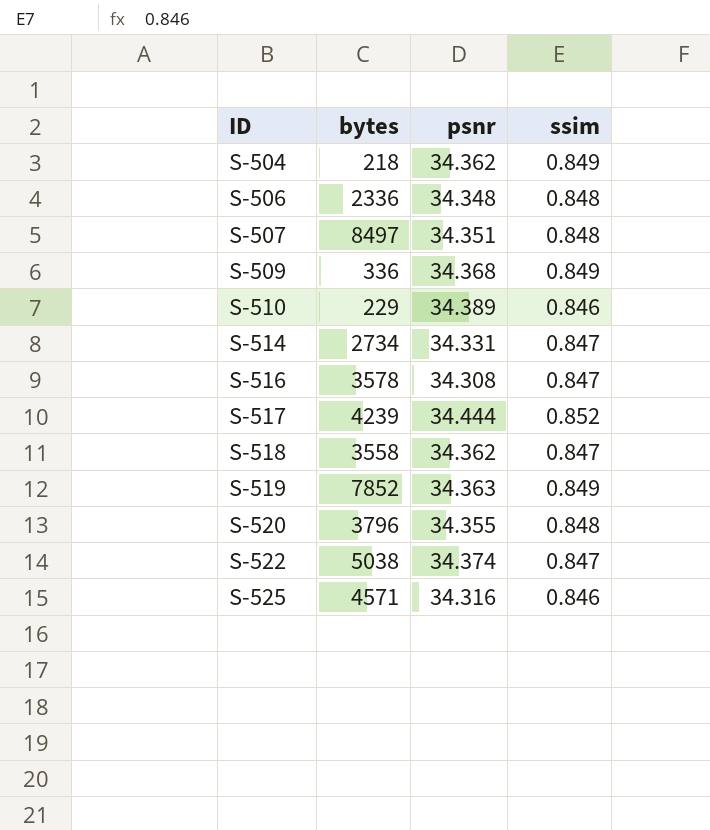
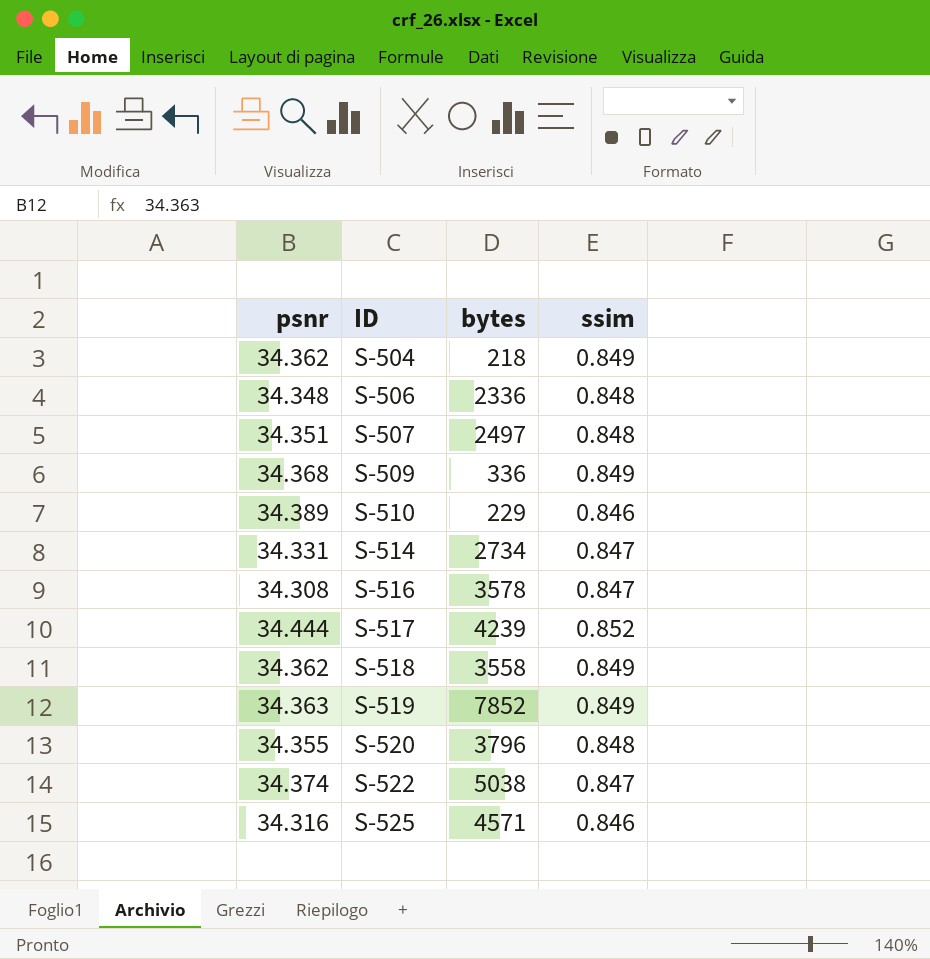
column psnr | position: 3 -> 1
S-507 | bytes: 8497 -> 2497
S-518 | ssim: 0.847 -> 0.849

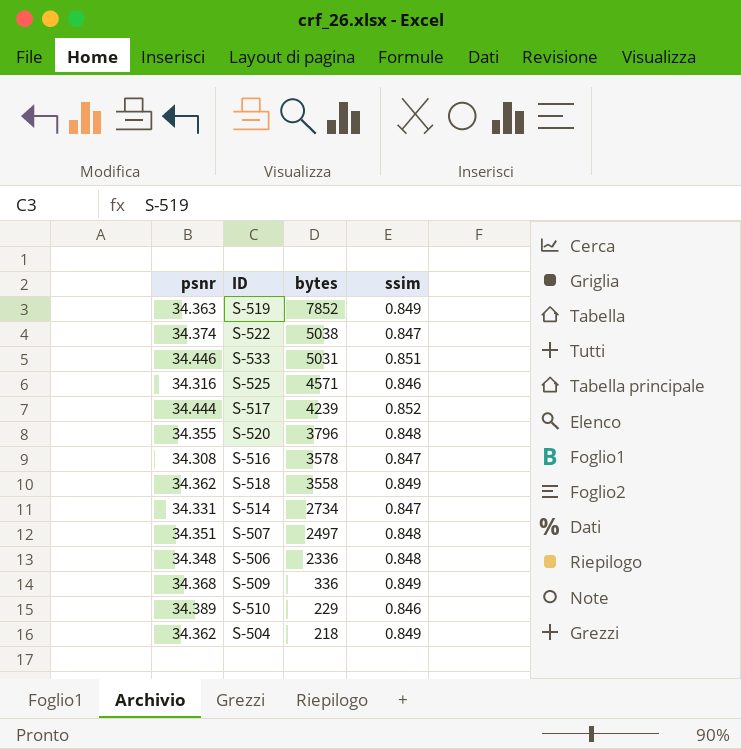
row order: ID ascending -> bytes descending
row S-533: none -> 34.446 | 5031 | 0.851

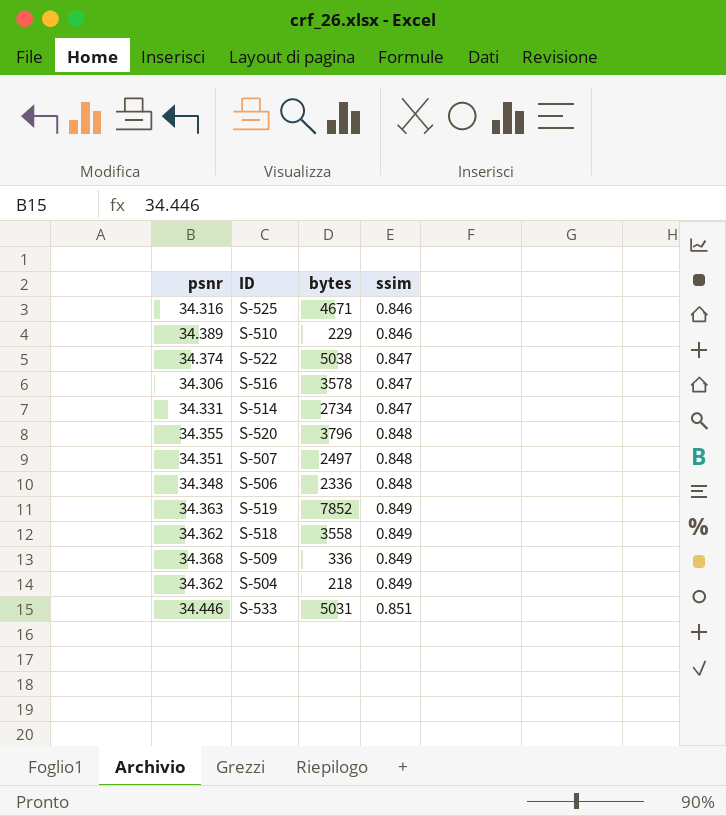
row order: bytes descending -> ssim ascending
row S-517: 34.444 | 4239 | 0.852 -> none
S-525 | bytes: 4571 -> 4671
S-516 | psnr: 34.308 -> 34.306

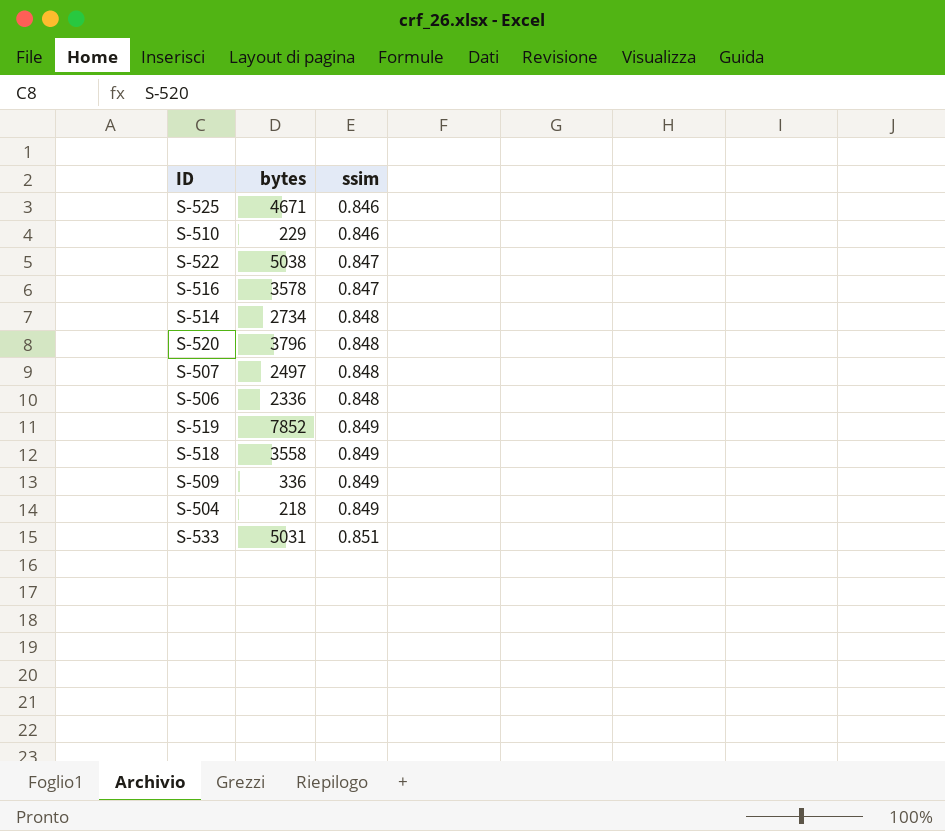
column psnr | position: 1 -> none
S-514 | ssim: 0.847 -> 0.848

